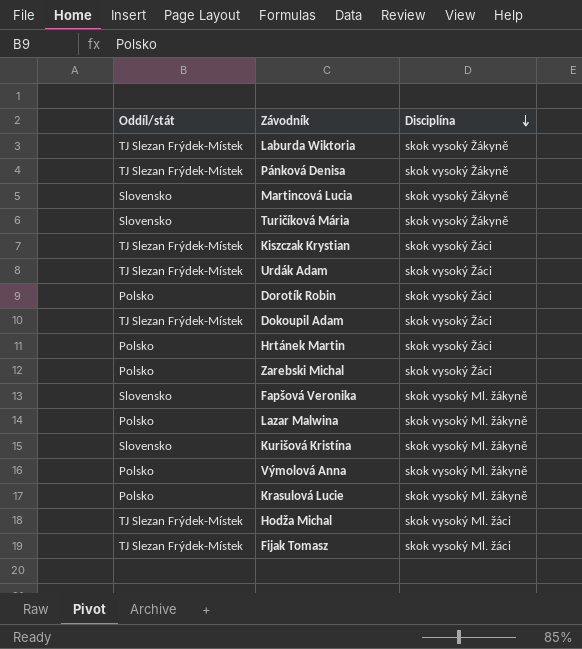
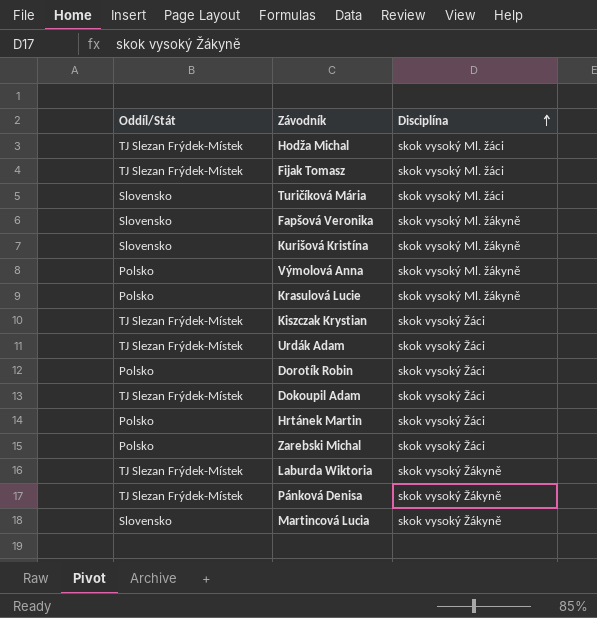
row order: Disciplína descending -> Disciplína ascending
column name: Oddíl/stát -> Oddíl/Stát
row Lazar Malwina: Polsko | skok vysoký Ml. žákyně -> none
Turičíková Mária | Disciplína: skok vysoký Žákyně -> skok vysoký Ml. žáci

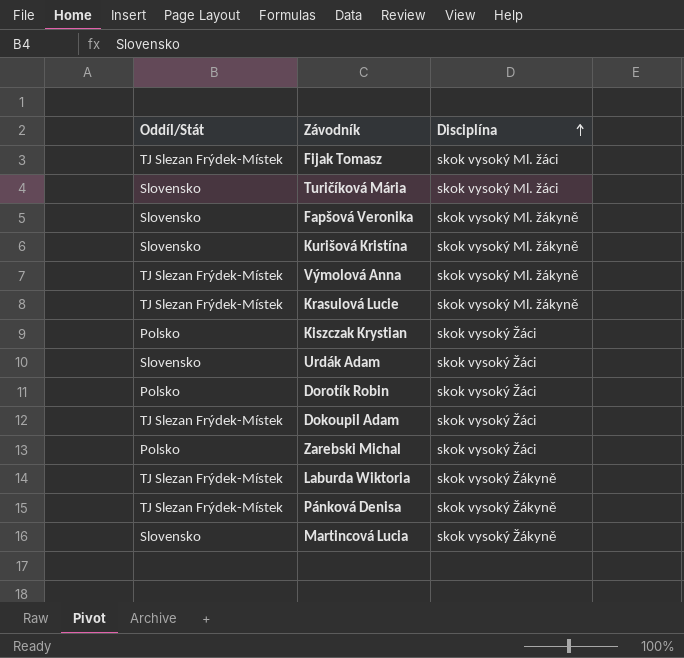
row Hodža Michal: TJ Slezan Frýdek-Místek | skok vysoký Ml. žáci -> none
row Hrtánek Martin: Polsko | skok vysoký Žáci -> none
Výmolová Anna | Oddíl/Stát: Polsko -> TJ Slezan Frýdek-Místek
Krasulová Lucie | Oddíl/Stát: Polsko -> TJ Slezan Frýdek-Místek
Kiszczak Krystian | Oddíl/Stát: TJ Slezan Frýdek-Místek -> Polsko
Urdák Adam | Oddíl/Stát: TJ Slezan Frýdek-Místek -> Slovensko

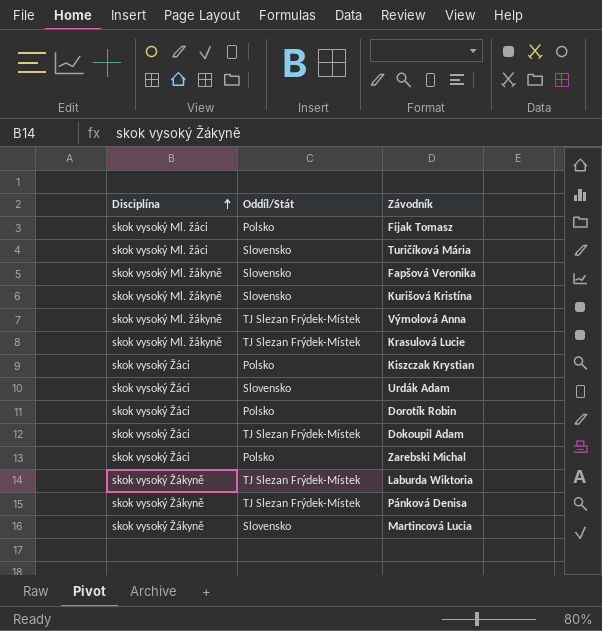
column Disciplína | position: 3 -> 1
Fijak Tomasz | Oddíl/Stát: TJ Slezan Frýdek-Místek -> Polsko

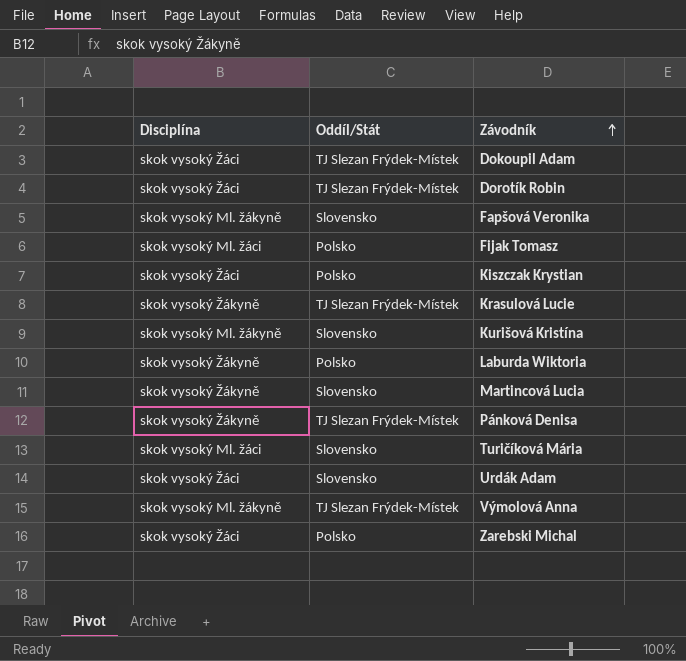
row order: Disciplína ascending -> Závodník ascending
Dorotík Robin | Oddíl/Stát: Polsko -> TJ Slezan Frýdek-Místek
Krasulová Lucie | Disciplína: skok vysoký Ml. žákyně -> skok vysoký Žákyně
Laburda Wiktoria | Oddíl/Stát: TJ Slezan Frýdek-Místek -> Polsko

